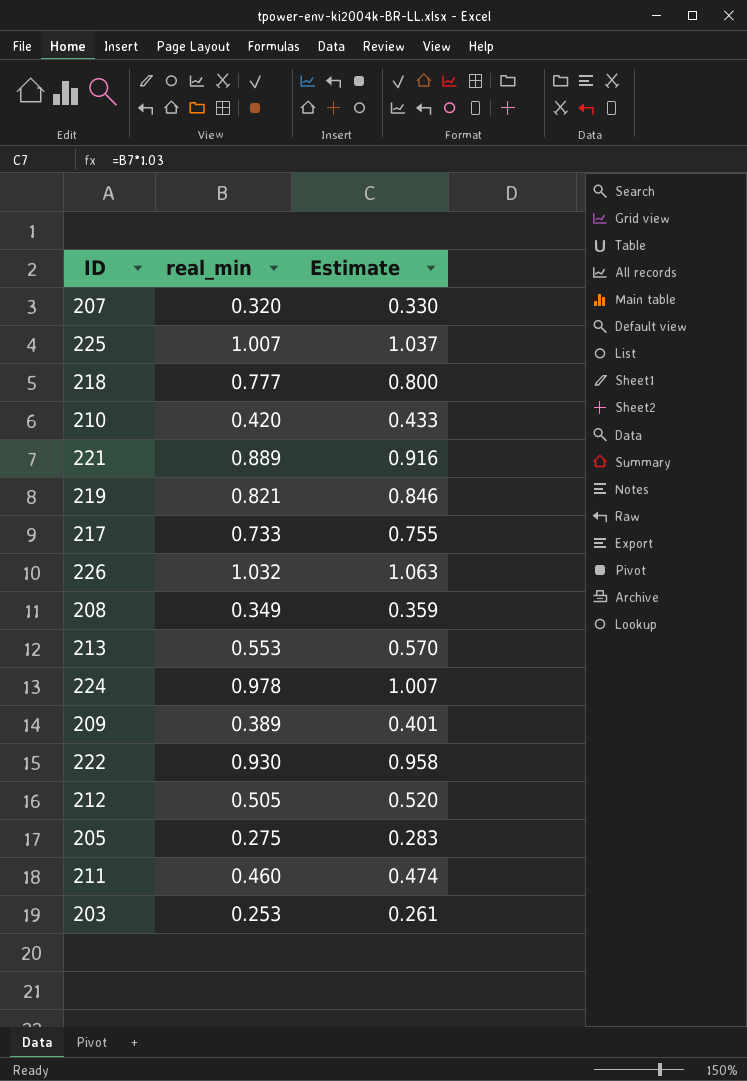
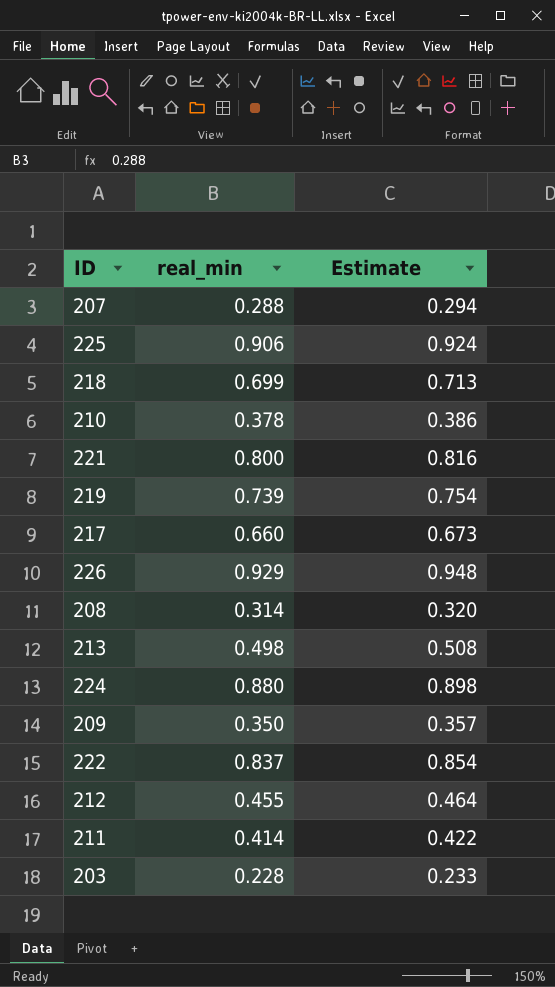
column Estimate | formula: [real_min] * 1.03 -> [real_min] * 1.02
row 205: 0.275 | 0.283 -> none
207 | real_min: 0.320 -> 0.288
225 | real_min: 1.007 -> 0.906
218 | real_min: 0.777 -> 0.699
210 | real_min: 0.420 -> 0.378
221 | real_min: 0.889 -> 0.800
219 | real_min: 0.821 -> 0.739
217 | real_min: 0.733 -> 0.660
226 | real_min: 1.032 -> 0.929
208 | real_min: 0.349 -> 0.314
213 | real_min: 0.553 -> 0.498
224 | real_min: 0.978 -> 0.880
209 | real_min: 0.389 -> 0.350
222 | real_min: 0.930 -> 0.837
212 | real_min: 0.505 -> 0.455
211 | real_min: 0.460 -> 0.414
203 | real_min: 0.253 -> 0.228

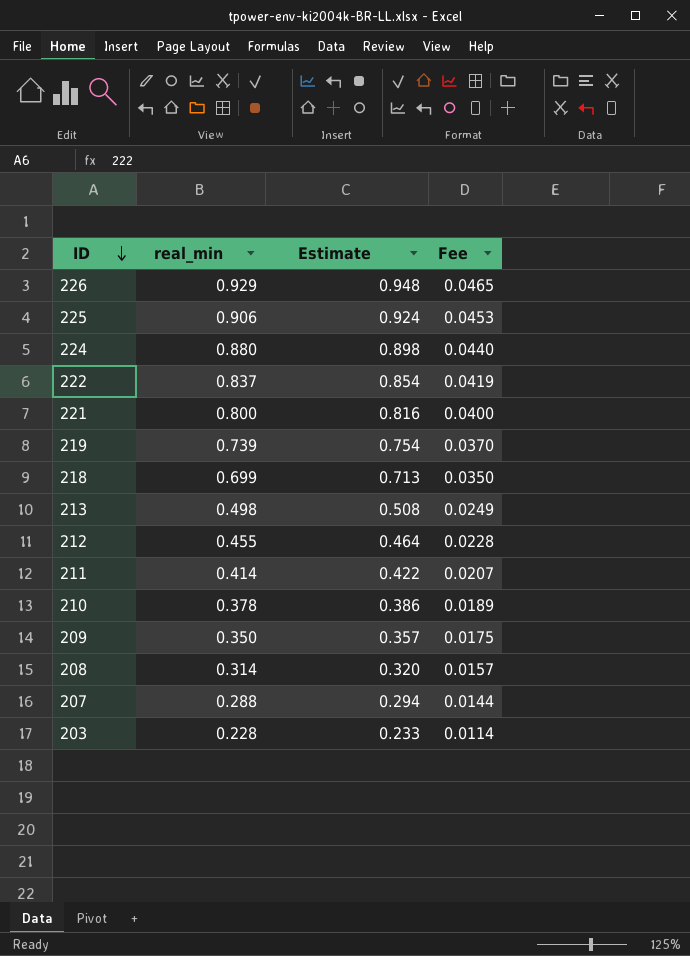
row order: none -> ID descending
column Fee | formula: none -> [real_min] * 0.05
row 217: 0.660 | 0.673 -> none

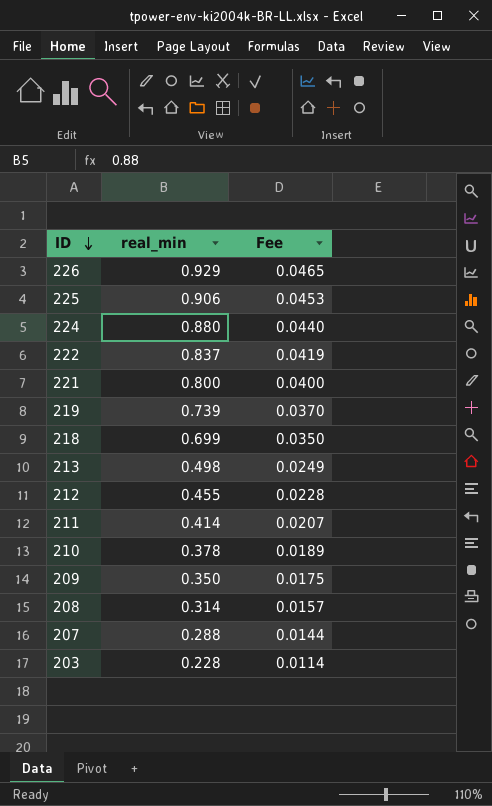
column Estimate | formula: [real_min] * 1.02 -> none

